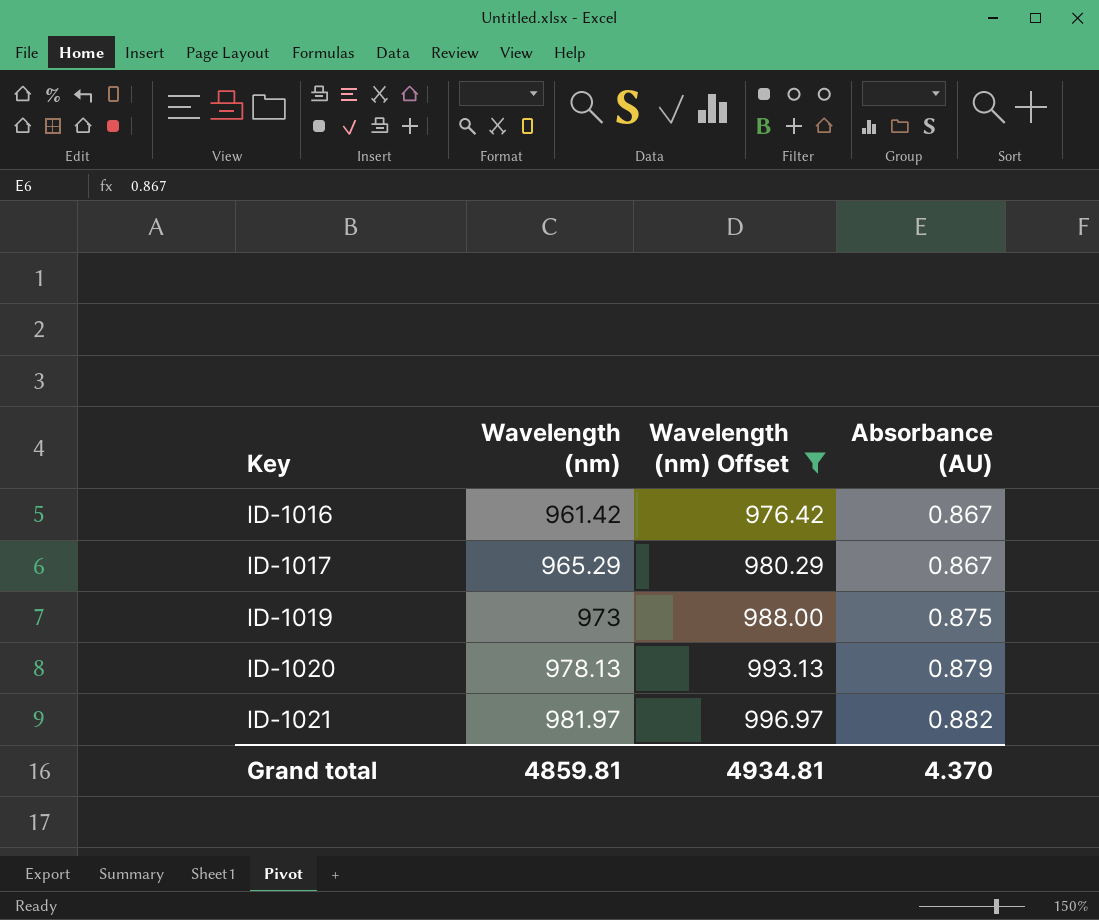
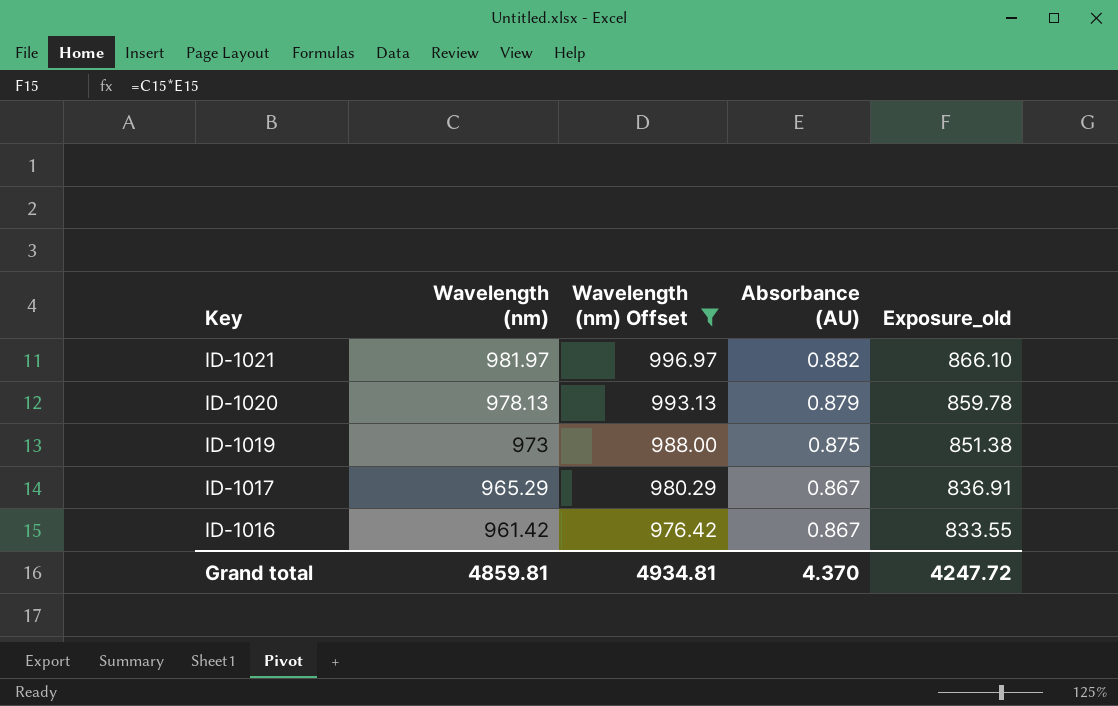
row order: Key ascending -> Key descending
column Exposure_old | formula: none -> [Wavelength (nm)] * [Absorbance (AU)]

